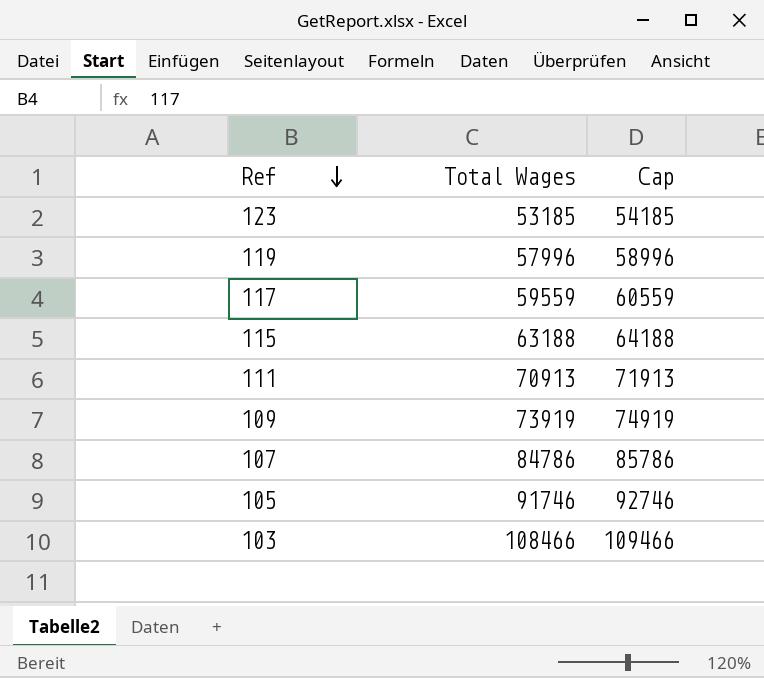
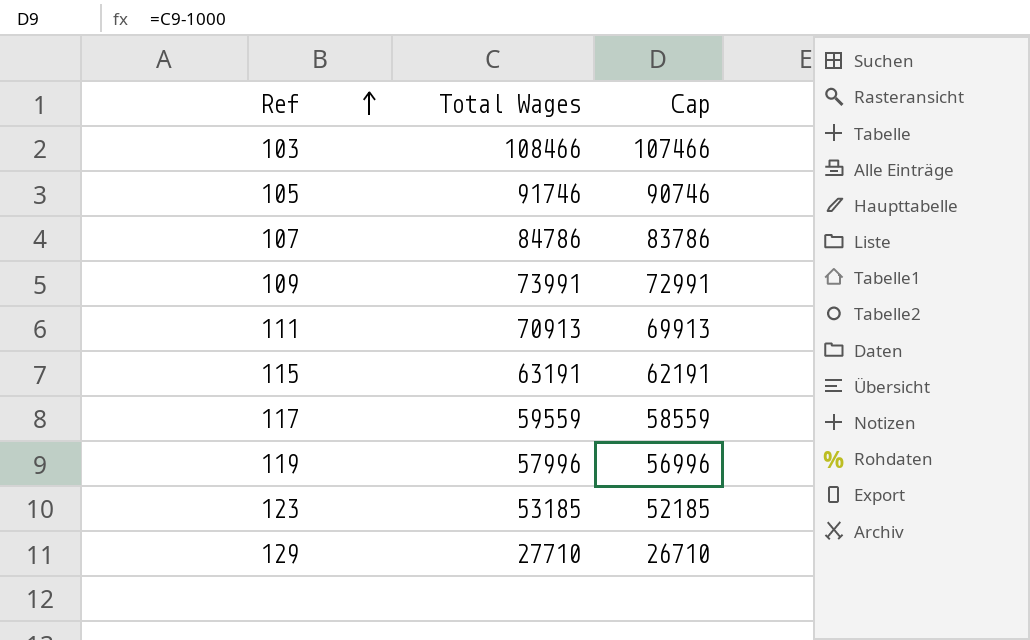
row order: Ref descending -> Ref ascending
column Cap | formula: [Total Wages] + 1000 -> [Total Wages] - 1000
109 | Total Wages: 73919 -> 73991
115 | Total Wages: 63188 -> 63191
row 129: none -> 27710 | 26710

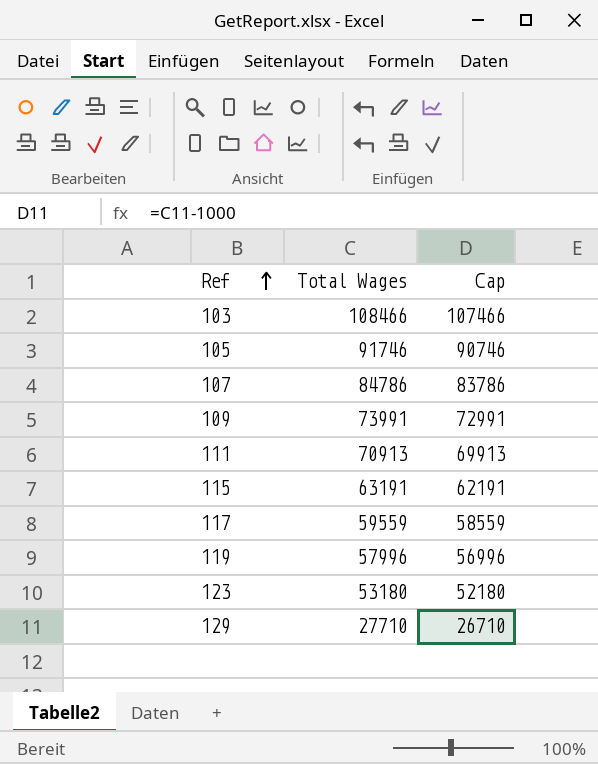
123 | Total Wages: 53185 -> 53180
123 | Cap: 52185 -> 52180

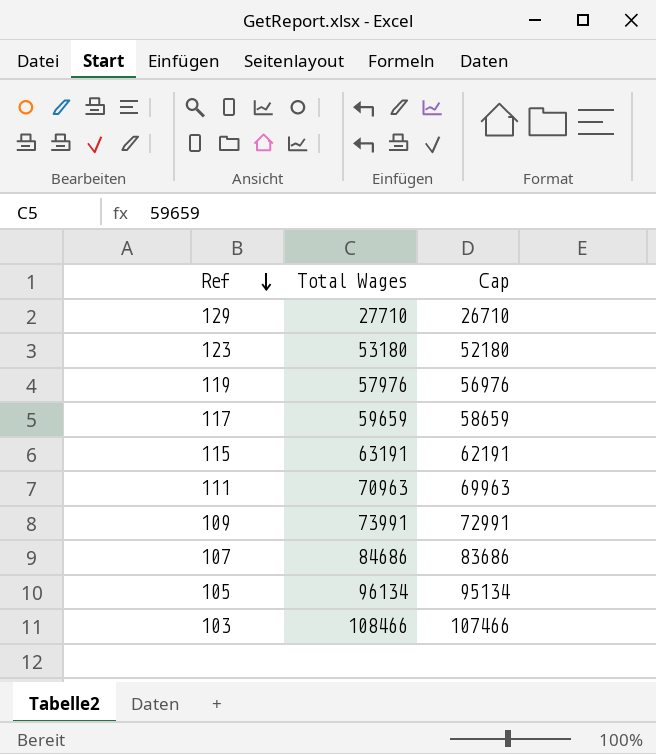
row order: Ref ascending -> Ref descending
119 | Total Wages: 57996 -> 57976
119 | Cap: 56996 -> 56976
117 | Total Wages: 59559 -> 59659
117 | Cap: 58559 -> 58659
111 | Total Wages: 70913 -> 70963
111 | Cap: 69913 -> 69963
107 | Total Wages: 84786 -> 84686
107 | Cap: 83786 -> 83686
105 | Total Wages: 91746 -> 96134
105 | Cap: 90746 -> 95134

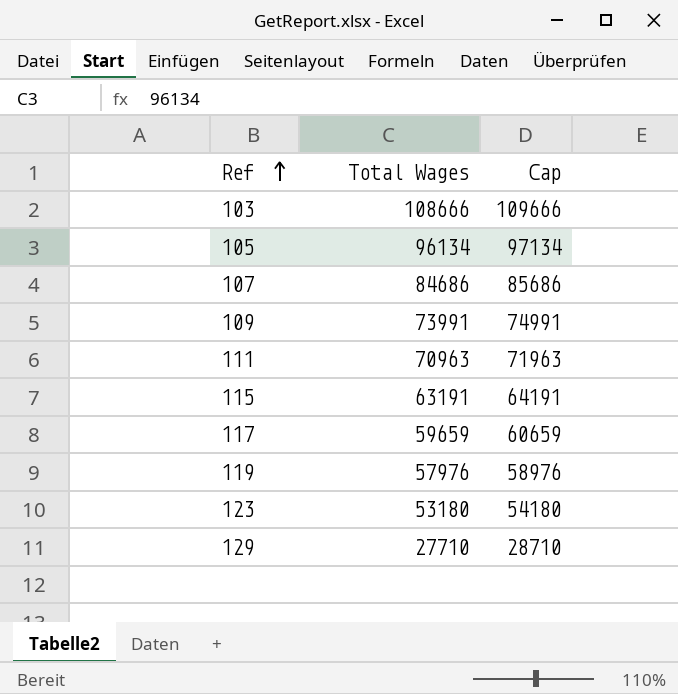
row order: Ref descending -> Ref ascending
column Cap | formula: [Total Wages] - 1000 -> [Total Wages] + 1000
103 | Total Wages: 108466 -> 108666

